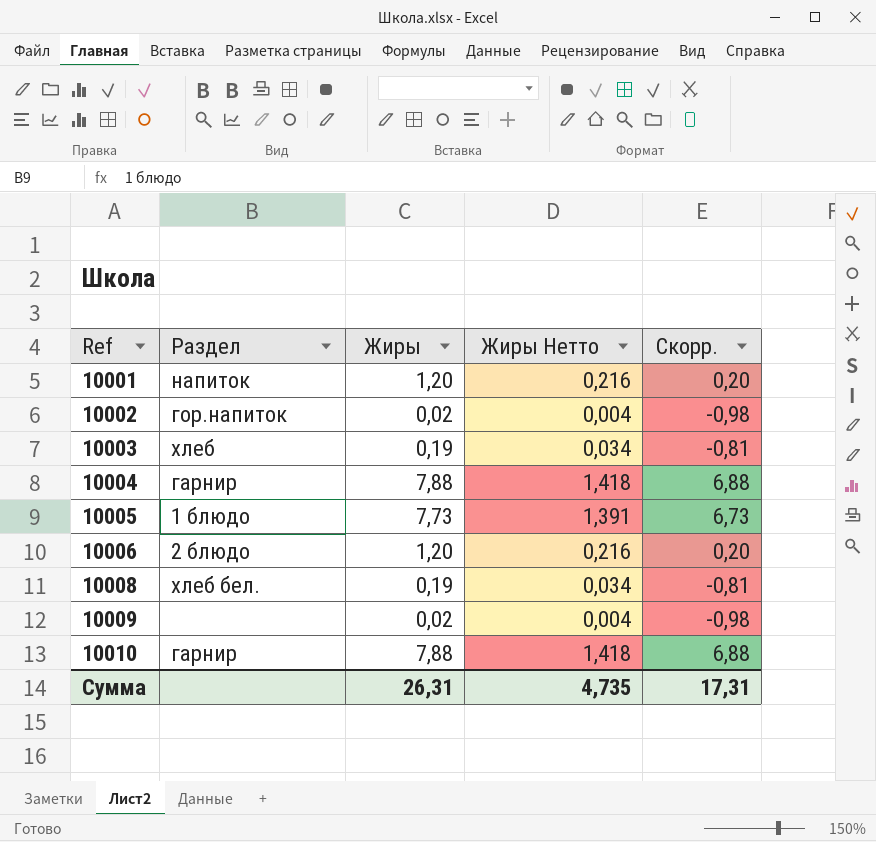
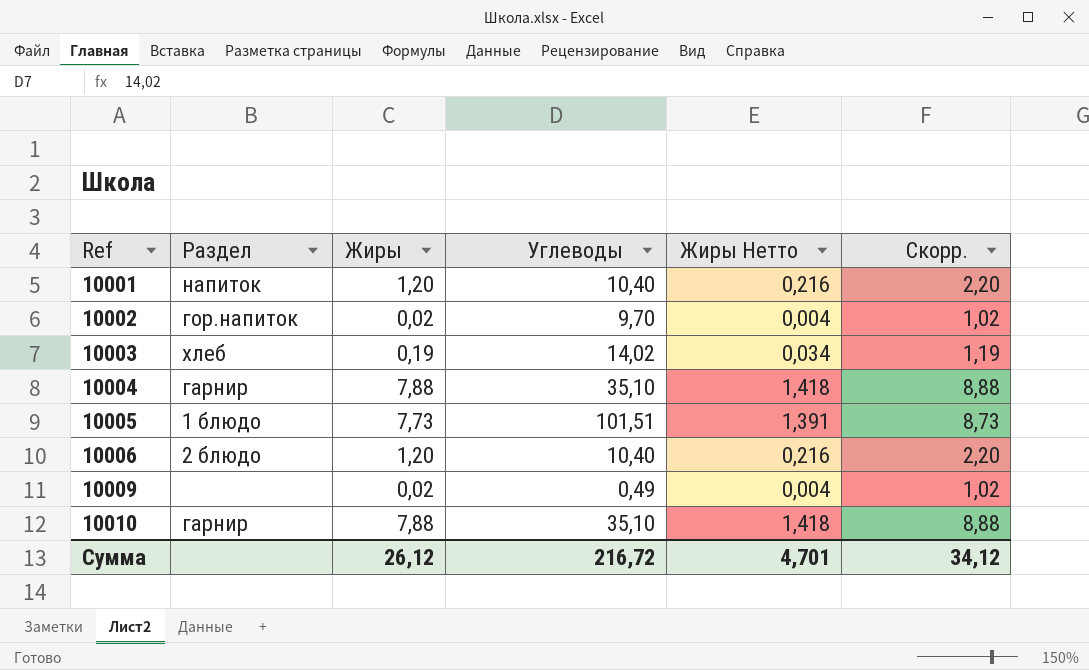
column Углеводы | position: none -> 4
column Скорр. | formula: [Жиры] - 1 -> [Жиры] + 1
row 10008: хлеб бел. | 0,19 | 0,034 | -0,81 -> none
Сумма | Жиры: 26,31 -> 26,12
Сумма | Жиры Нетто: 4,735 -> 4,701
Сумма | Скорр.: 17,31 -> 34,12

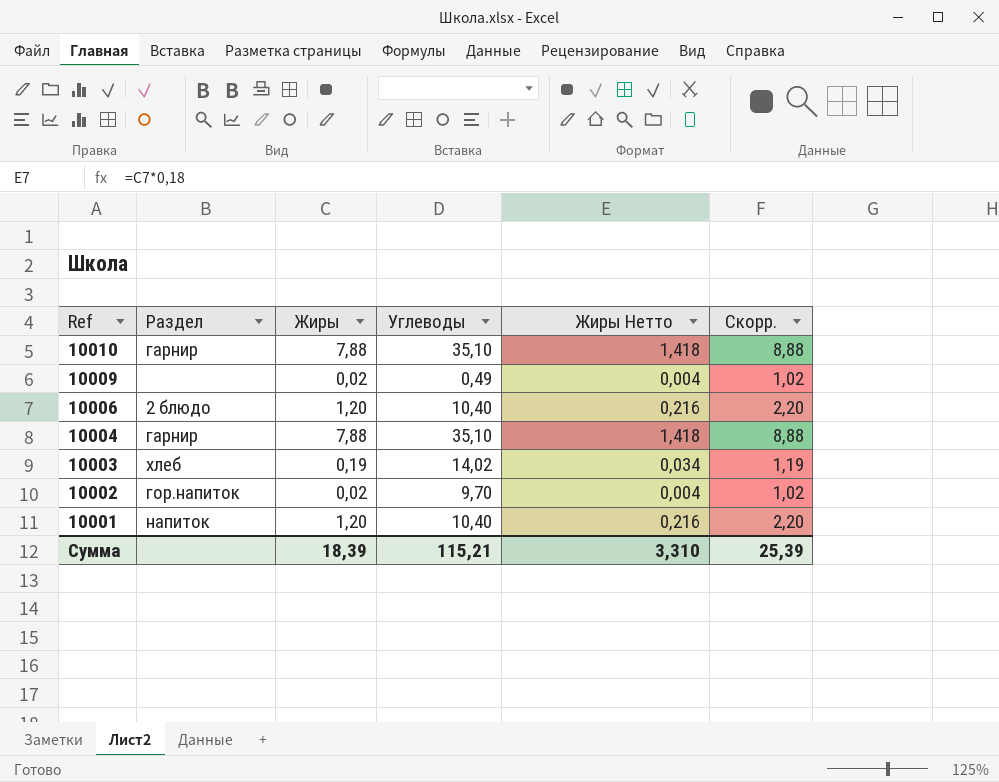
row order: Ref ascending -> Ref descending
row 10005: 1 блюдо | 7,73 | 101,51 | 1,391 | 8,73 -> none
Сумма | Жиры: 26,12 -> 18,39
Сумма | Углеводы: 216,72 -> 115,21
Сумма | Жиры Нетто: 4,701 -> 3,310
Сумма | Скорр.: 34,12 -> 25,39

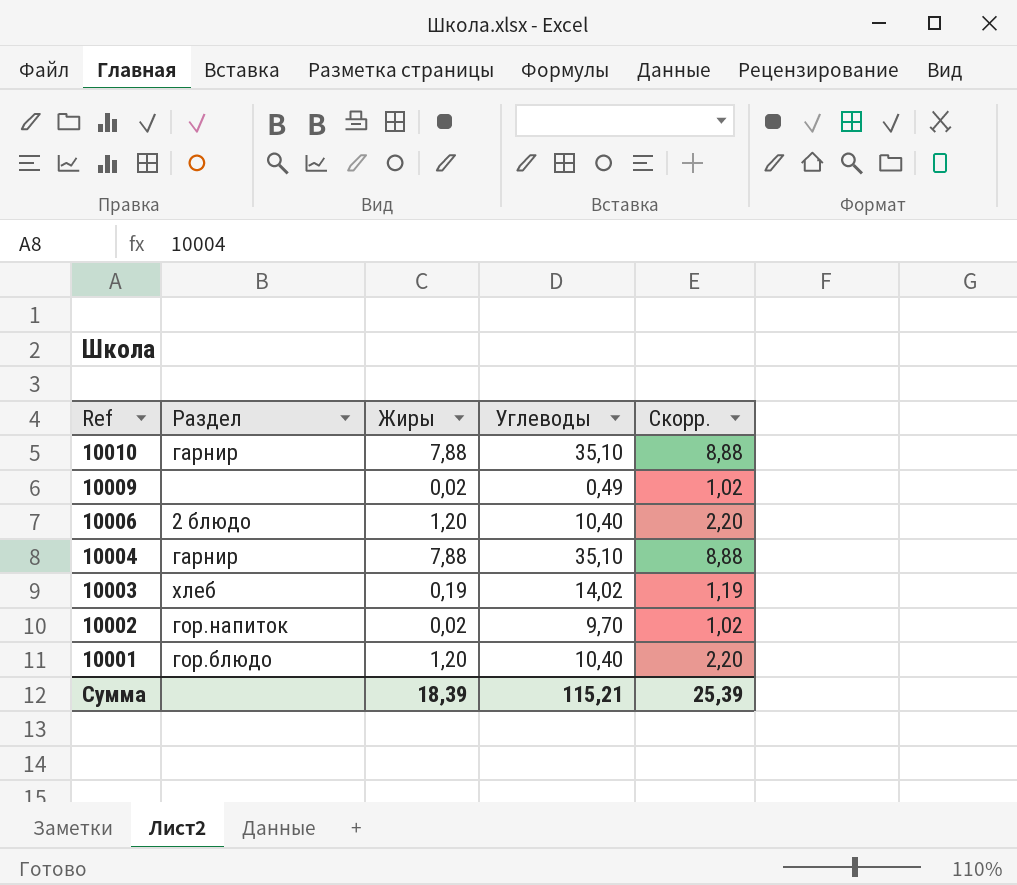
column Жиры Нетто | formula: [Жиры] * 0,18 -> none
10001 | Раздел: напиток -> гор.блюдо

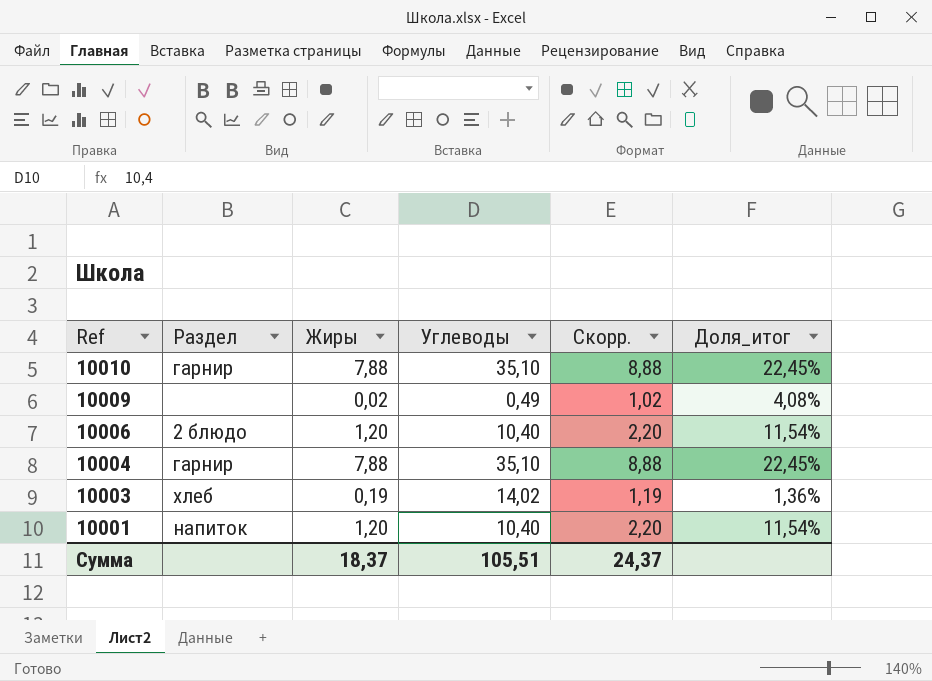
column Доля_итог | formula: none -> [Жиры] / [Углеводы]
row 10002: гор.напиток | 0,02 | 9,70 | 1,02 -> none
10001 | Раздел: гор.блюдо -> напиток
Сумма | Жиры: 18,39 -> 18,37
Сумма | Углеводы: 115,21 -> 105,51
Сумма | Скорр.: 25,39 -> 24,37

